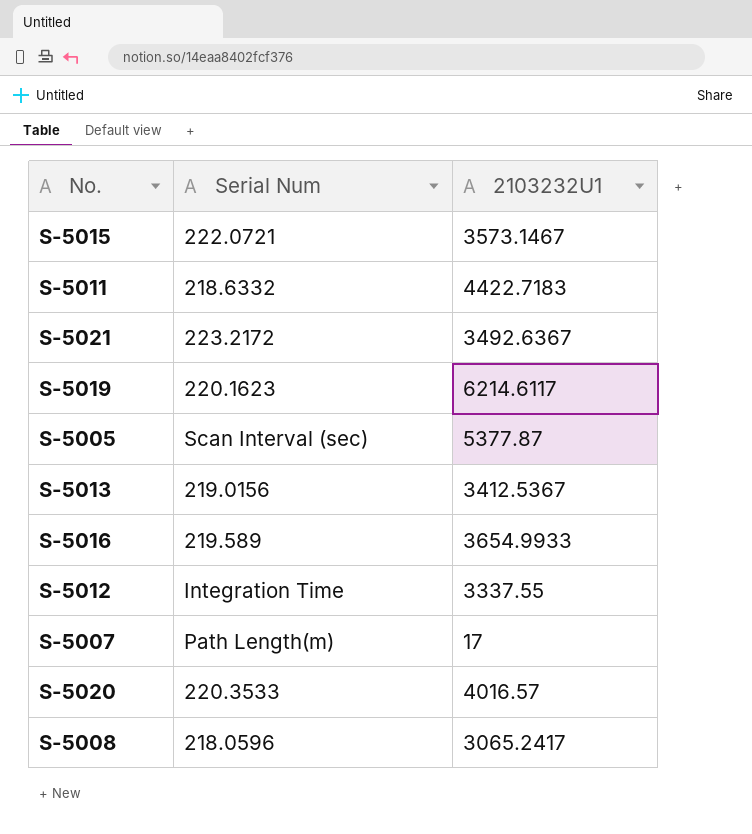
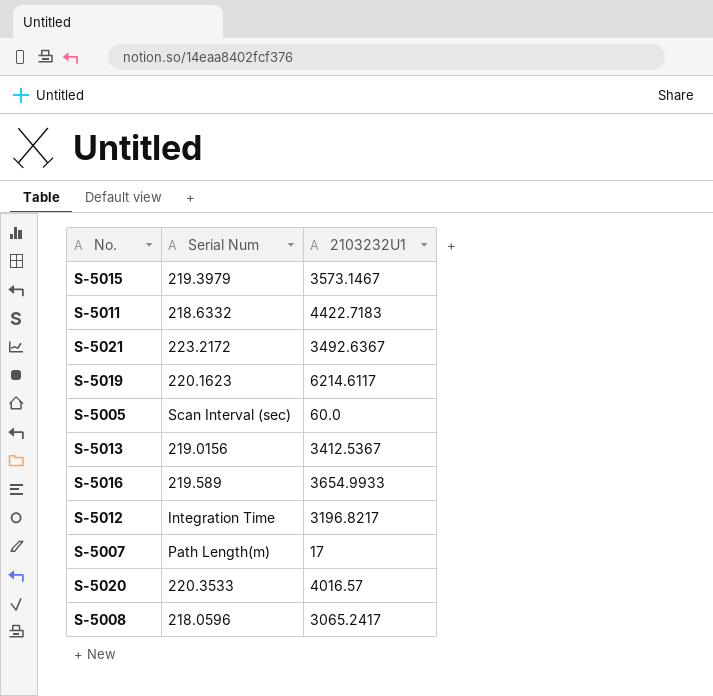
S-5015 | Serial Num: 222.0721 -> 219.3979
S-5005 | 2103232U1: 5377.87 -> 60.0
S-5012 | 2103232U1: 3337.55 -> 3196.8217

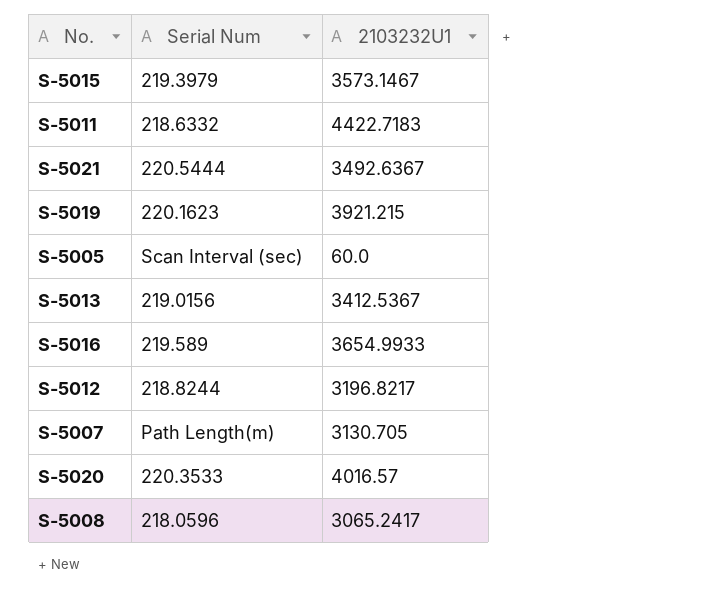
S-5021 | Serial Num: 223.2172 -> 220.5444
S-5019 | 2103232U1: 6214.6117 -> 3921.215
S-5012 | Serial Num: Integration Time -> 218.8244
S-5007 | 2103232U1: 17 -> 3130.705

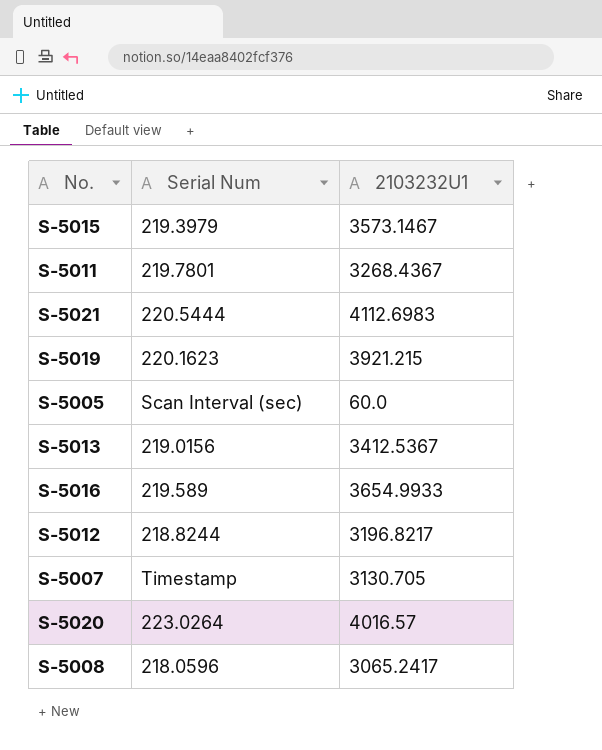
S-5011 | Serial Num: 218.6332 -> 219.7801
S-5011 | 2103232U1: 4422.7183 -> 3268.4367
S-5021 | 2103232U1: 3492.6367 -> 4112.6983
S-5007 | Serial Num: Path Length(m) -> Timestamp
S-5020 | Serial Num: 220.3533 -> 223.0264

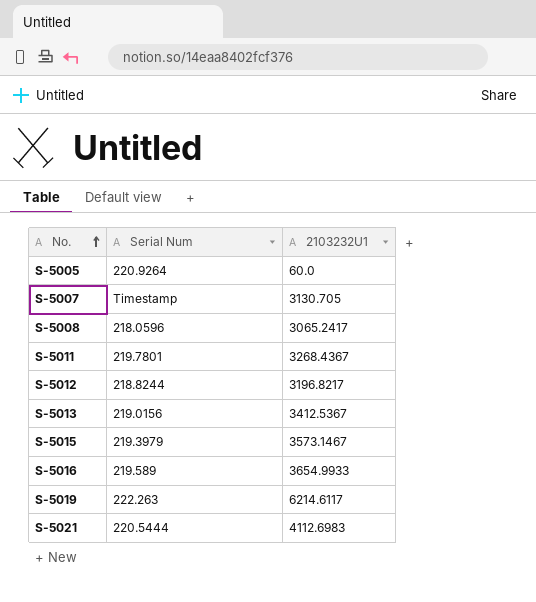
row order: none -> No. ascending
row S-5020: 223.0264 | 4016.57 -> none
S-5005 | Serial Num: Scan Interval (sec) -> 220.9264
S-5019 | Serial Num: 220.1623 -> 222.263
S-5019 | 2103232U1: 3921.215 -> 6214.6117

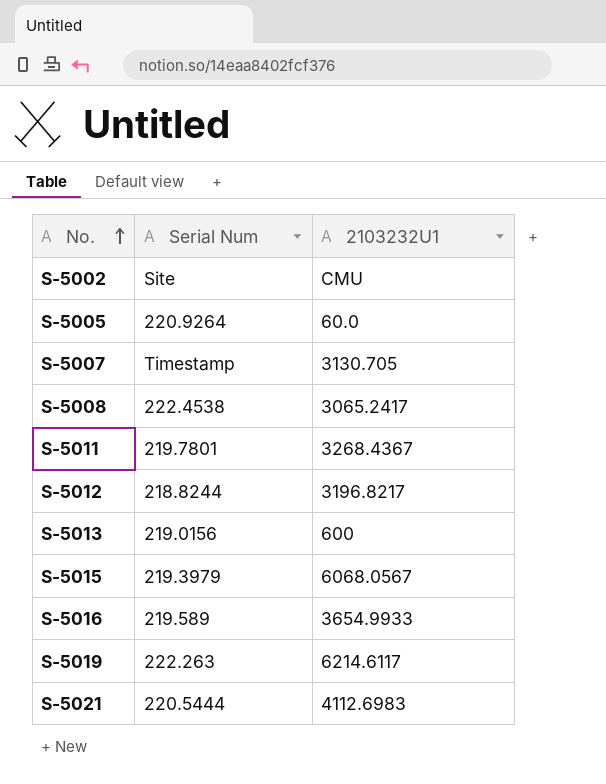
row S-5002: none -> Site | CMU
S-5008 | Serial Num: 218.0596 -> 222.4538
S-5013 | 2103232U1: 3412.5367 -> 600
S-5015 | 2103232U1: 3573.1467 -> 6068.0567

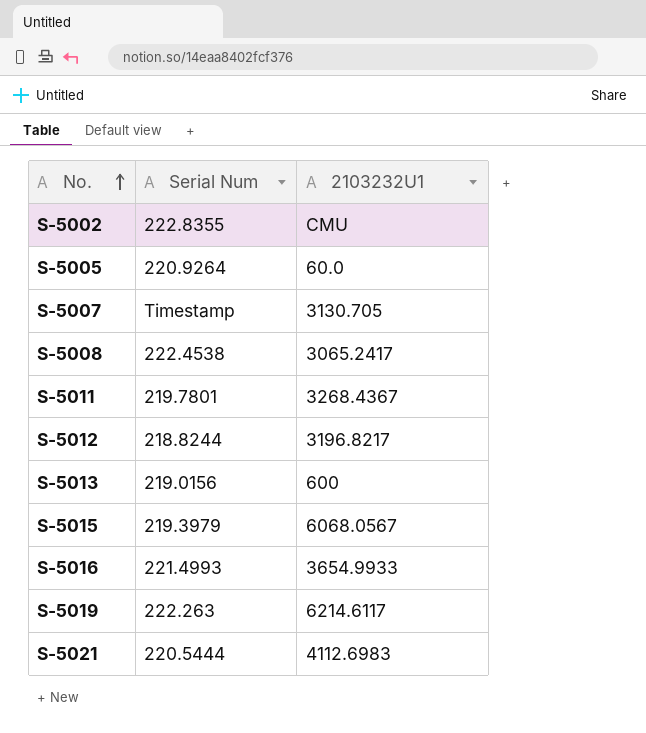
S-5002 | Serial Num: Site -> 222.8355
S-5016 | Serial Num: 219.589 -> 221.4993

